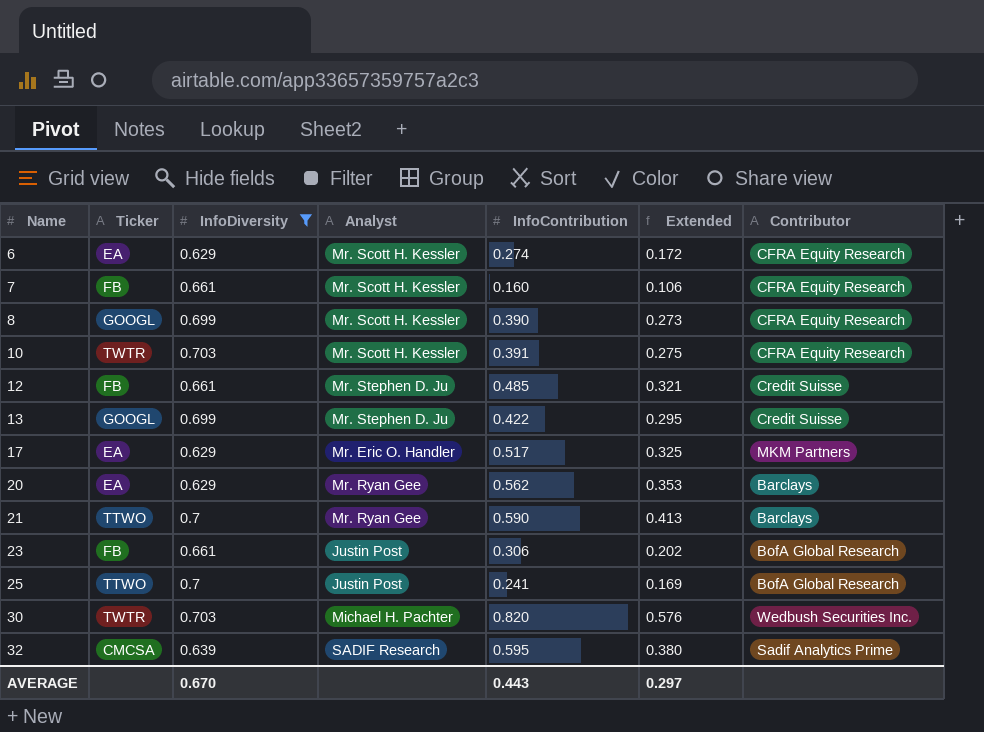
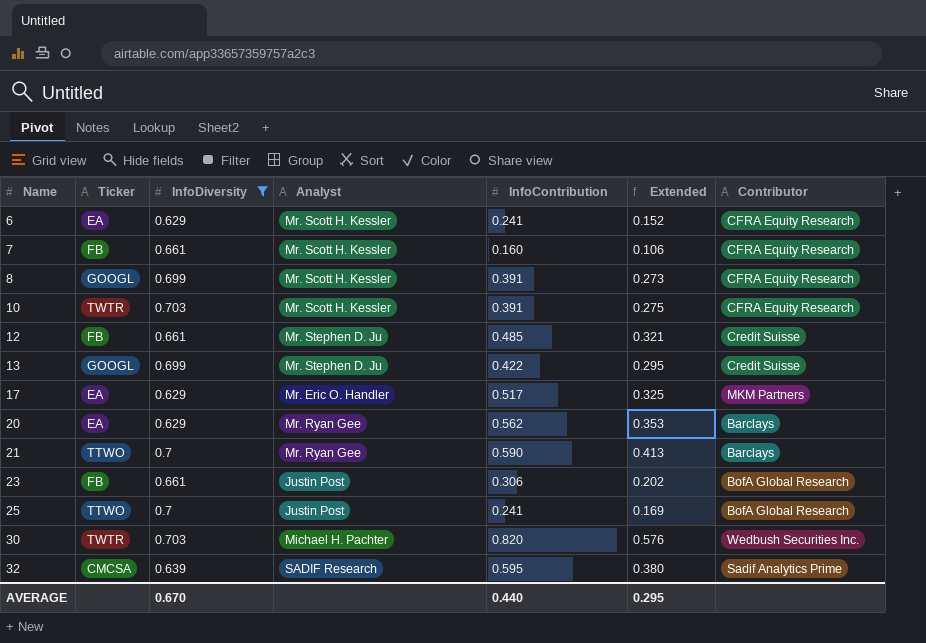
6 | InfoContribution: 0.274 -> 0.241
6 | Extended: 0.172 -> 0.152
8 | InfoContribution: 0.390 -> 0.391
AVERAGE | InfoContribution: 0.443 -> 0.440
AVERAGE | Extended: 0.297 -> 0.295

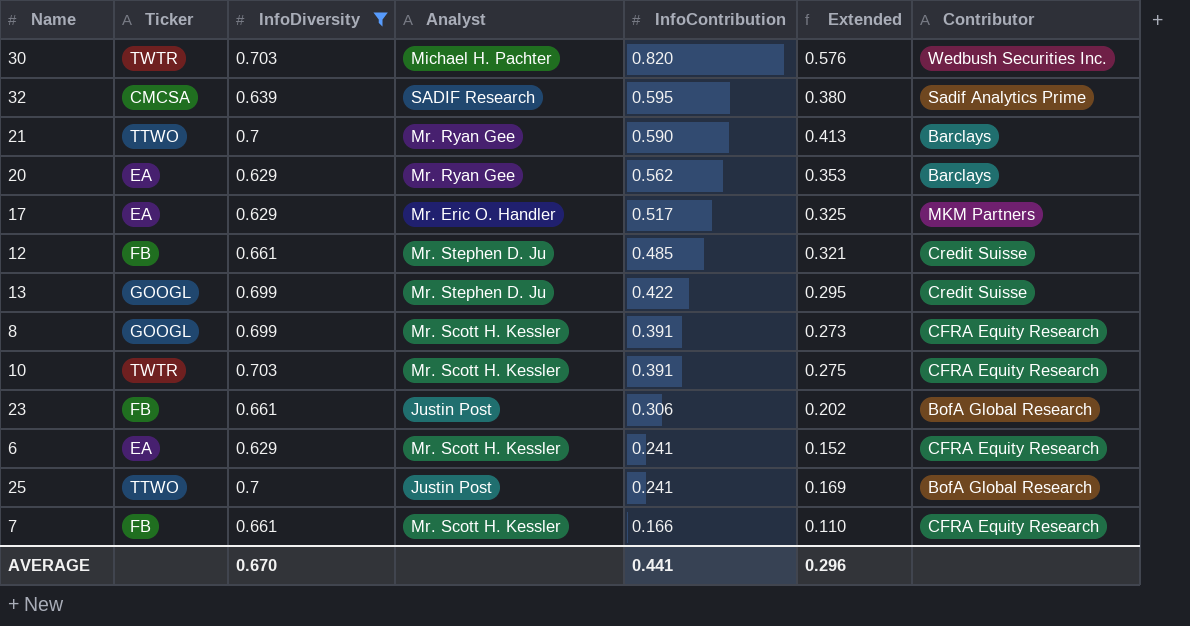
row order: Name ascending -> InfoContribution descending
7 | InfoContribution: 0.160 -> 0.166
7 | Extended: 0.106 -> 0.110
AVERAGE | InfoContribution: 0.440 -> 0.441
AVERAGE | Extended: 0.295 -> 0.296

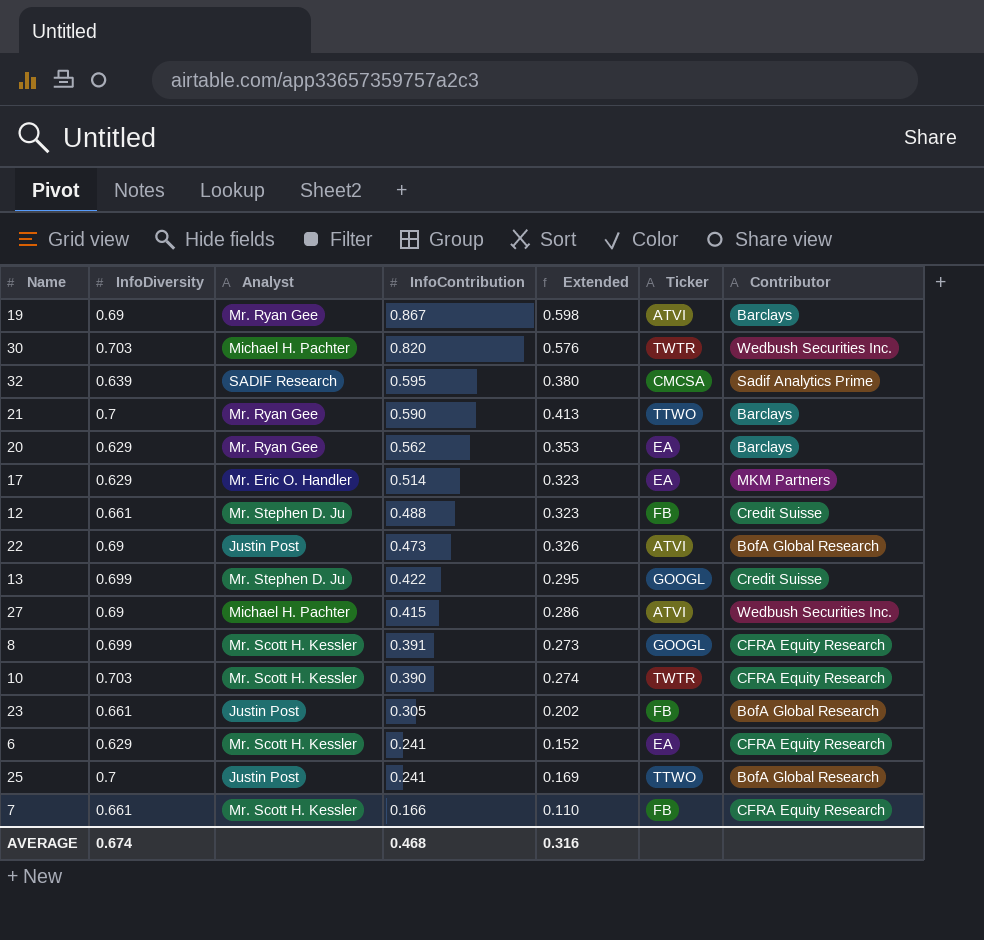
filter: InfoDiversity != 0.69 -> none
column Ticker | position: 2 -> 6
17 | InfoContribution: 0.517 -> 0.514
17 | Extended: 0.325 -> 0.323
12 | InfoContribution: 0.485 -> 0.488
12 | Extended: 0.321 -> 0.323
10 | InfoContribution: 0.391 -> 0.390
10 | Extended: 0.275 -> 0.274
23 | InfoContribution: 0.306 -> 0.305
AVERAGE | InfoDiversity: 0.670 -> 0.674
AVERAGE | InfoContribution: 0.441 -> 0.468
AVERAGE | Extended: 0.296 -> 0.316

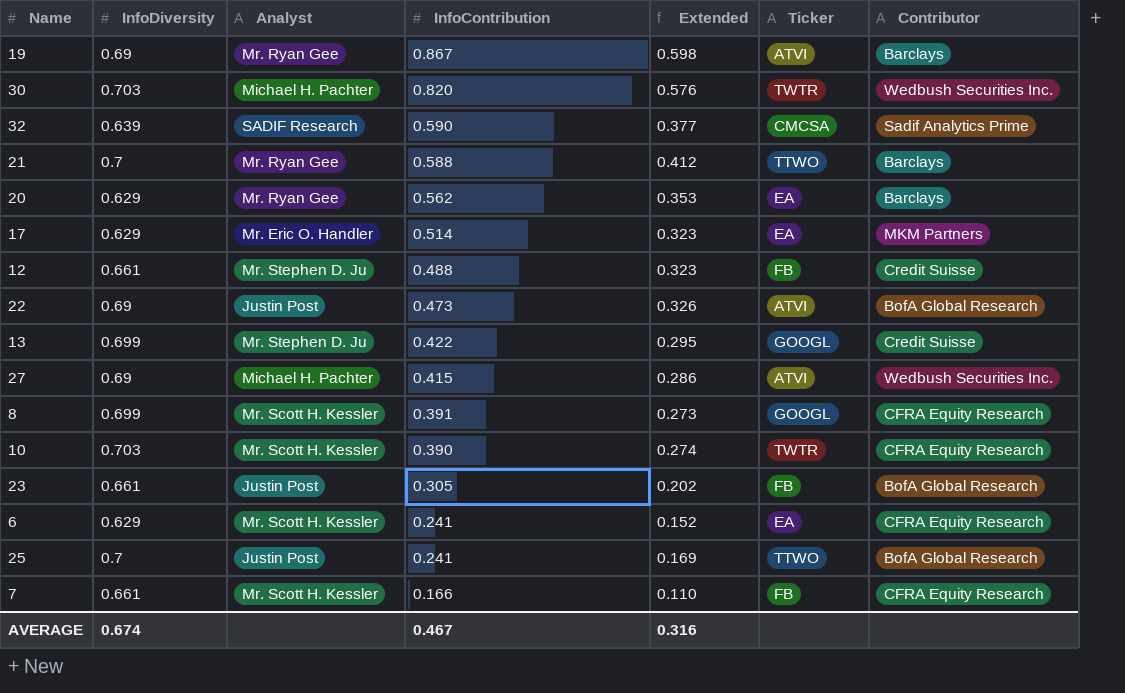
32 | InfoContribution: 0.595 -> 0.590
32 | Extended: 0.380 -> 0.377
21 | InfoContribution: 0.590 -> 0.588
21 | Extended: 0.413 -> 0.412
AVERAGE | InfoContribution: 0.468 -> 0.467

